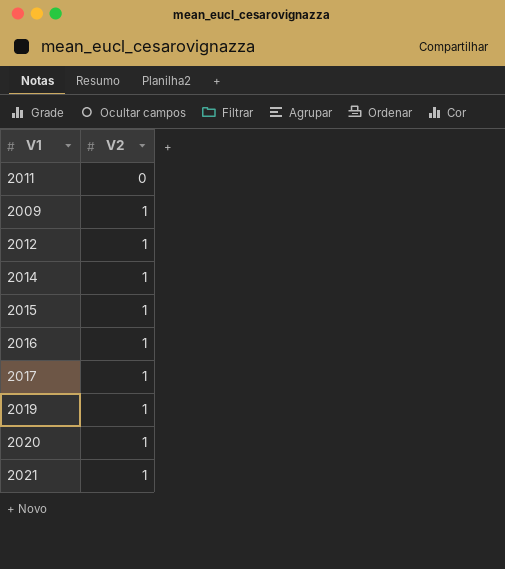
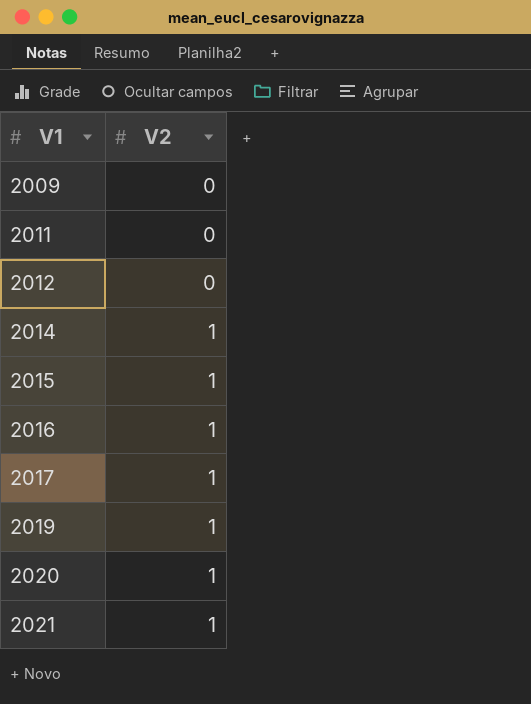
row order: V2 ascending -> V1 ascending
2009 | V2: 1 -> 0
2012 | V2: 1 -> 0

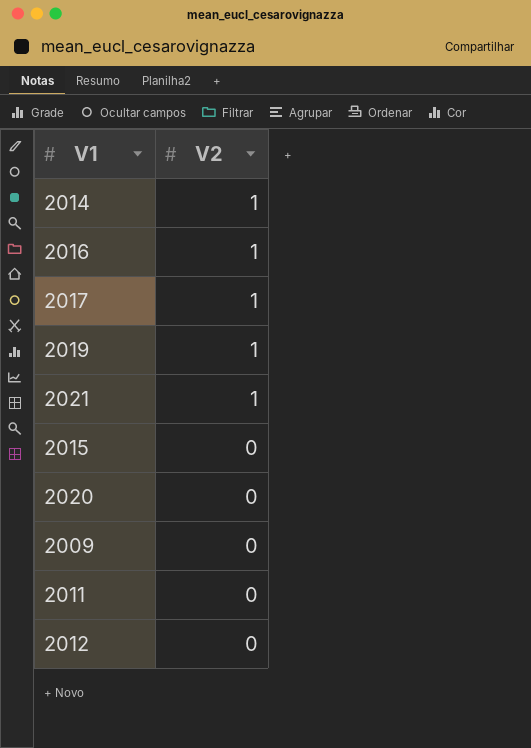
row order: V1 ascending -> V2 descending
2015 | V2: 1 -> 0
2020 | V2: 1 -> 0

